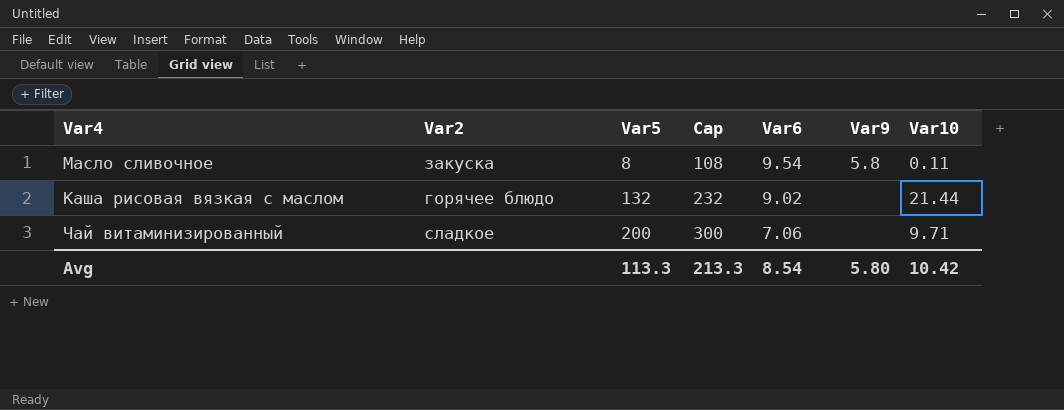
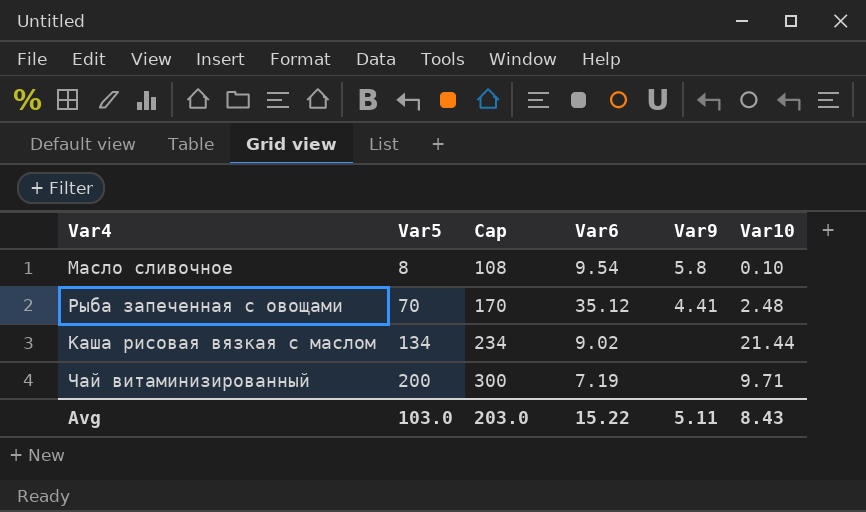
column Var2 | position: 2 -> none
Масло сливочное | Var10: 0.11 -> 0.10
row Рыба запеченная с овощами: none -> 70 | 170 | 35.12 | 4.41 | 2.48
Каша рисовая вязкая с маслом | Var5: 132 -> 134
Каша рисовая вязкая с маслом | Cap: 232 -> 234
Чай витаминизированный | Var6: 7.06 -> 7.19
Avg | Var5: 113.3 -> 103.0
Avg | Cap: 213.3 -> 203.0
Avg | Var6: 8.54 -> 15.22
Avg | Var9: 5.80 -> 5.11
Avg | Var10: 10.42 -> 8.43

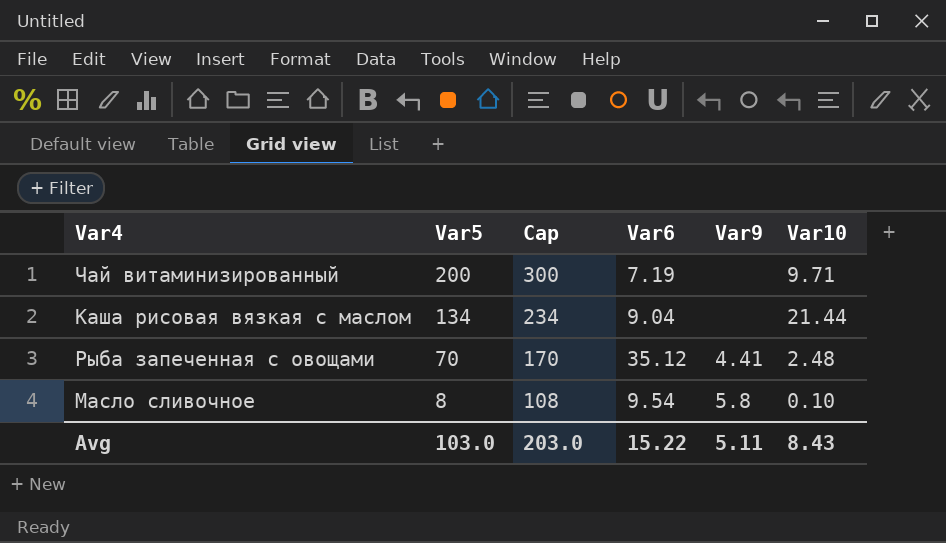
row order: Var5 ascending -> Var5 descending
Каша рисовая вязкая с маслом | Var6: 9.02 -> 9.04

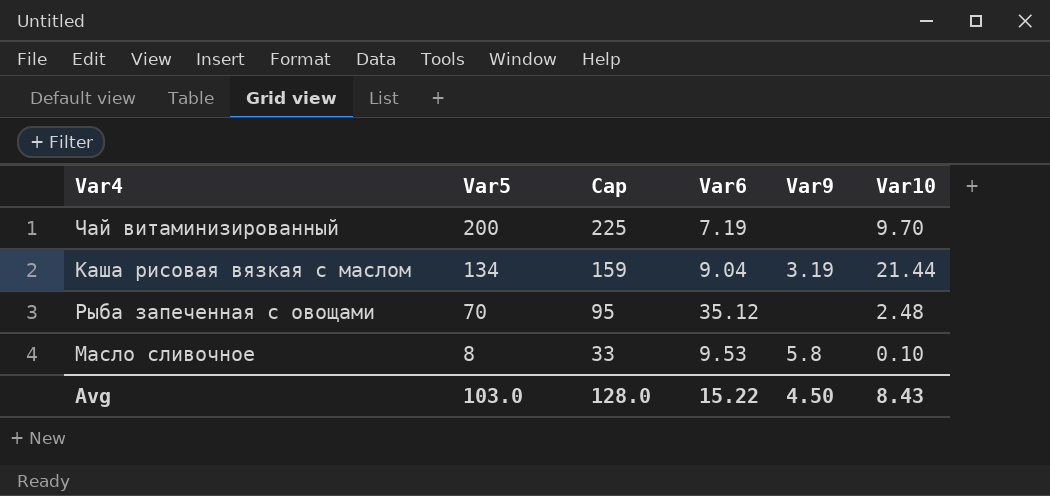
column Cap | formula: [Var5] + 100 -> [Var5] + 25
Чай витаминизированный | Var10: 9.71 -> 9.70
Каша рисовая вязкая с маслом | Var9: none -> 3.19
Рыба запеченная с овощами | Var9: 4.41 -> none
Масло сливочное | Var6: 9.54 -> 9.53
Avg | Cap: 203.0 -> 128.0
Avg | Var9: 5.11 -> 4.50

